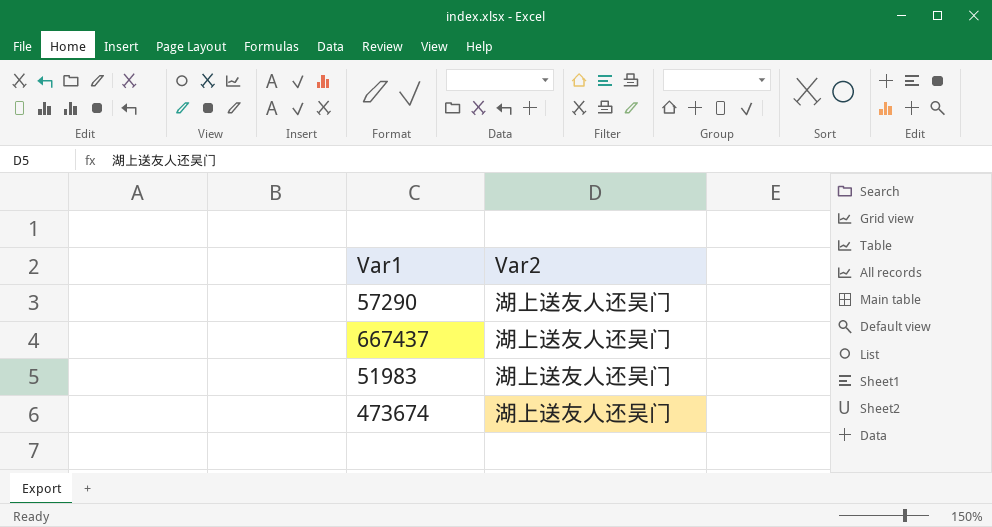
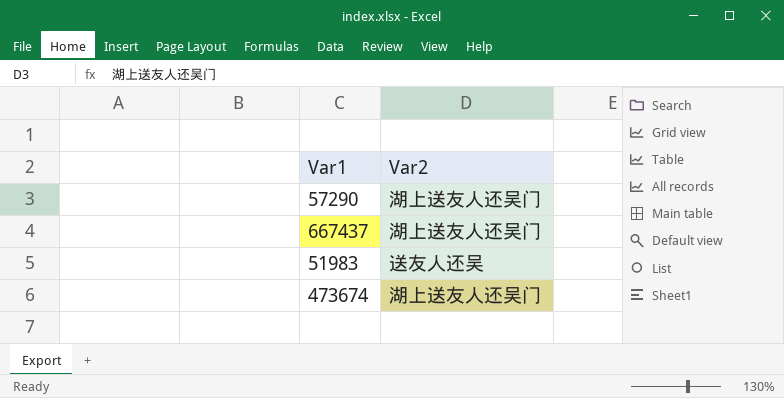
51983 | Var2: 湖上送友人还吴门 -> 送友人还吴

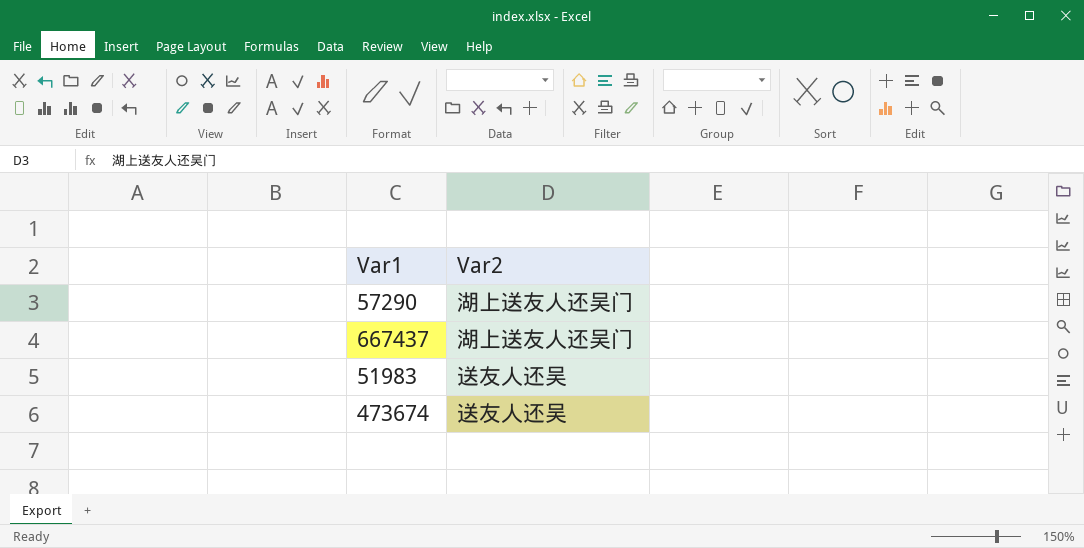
473674 | Var2: 湖上送友人还吴门 -> 送友人还吴

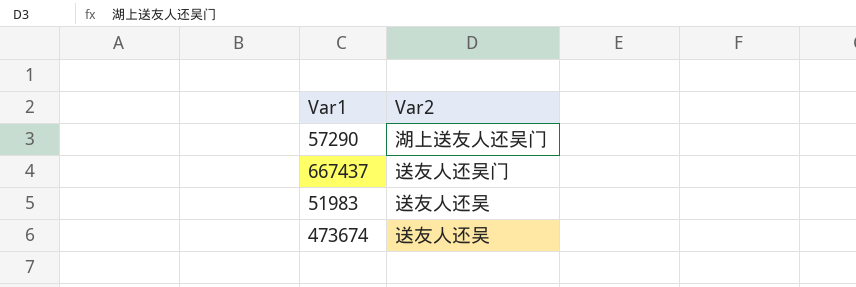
667437 | Var2: 湖上送友人还吴门 -> 送友人还吴门

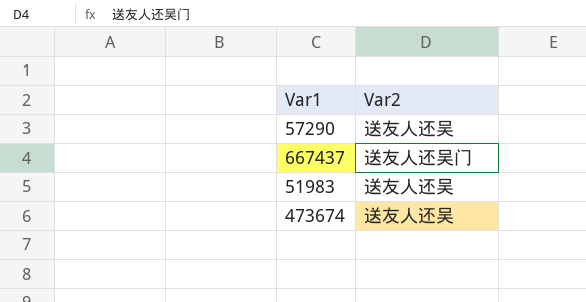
57290 | Var2: 湖上送友人还吴门 -> 送友人还吴

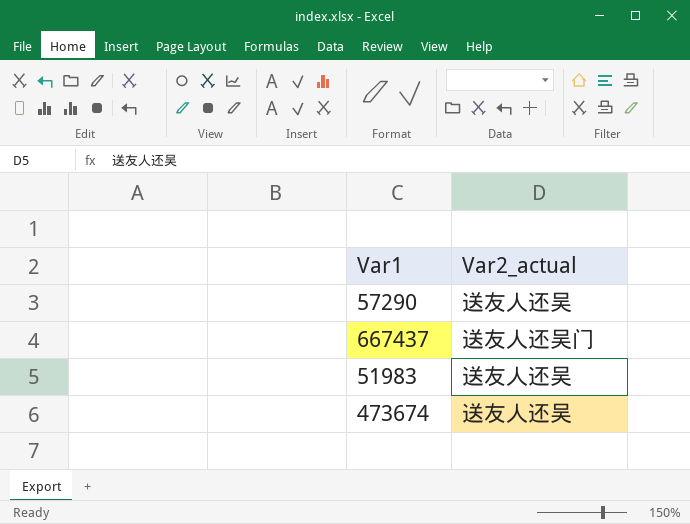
column name: Var2 -> Var2_actual

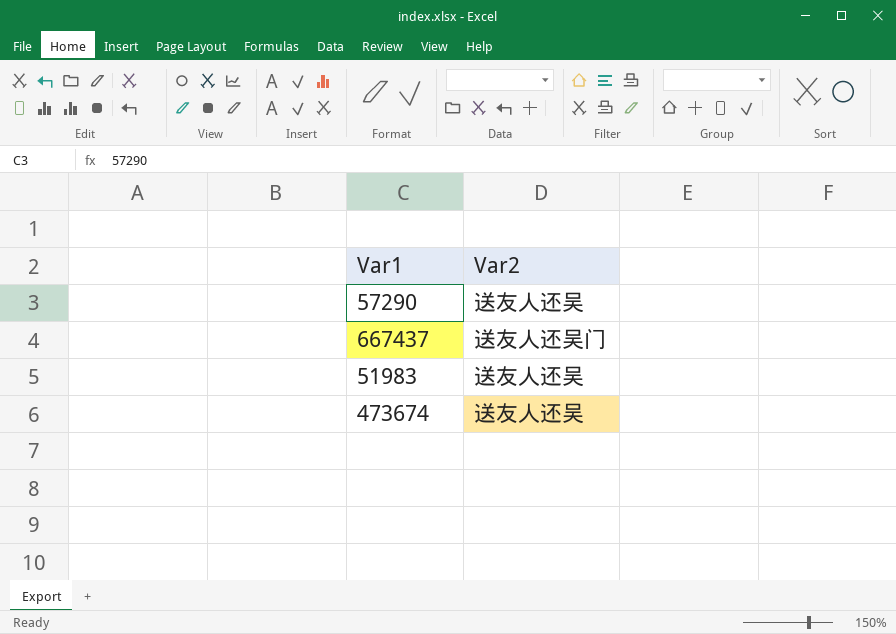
column name: Var2_actual -> Var2

